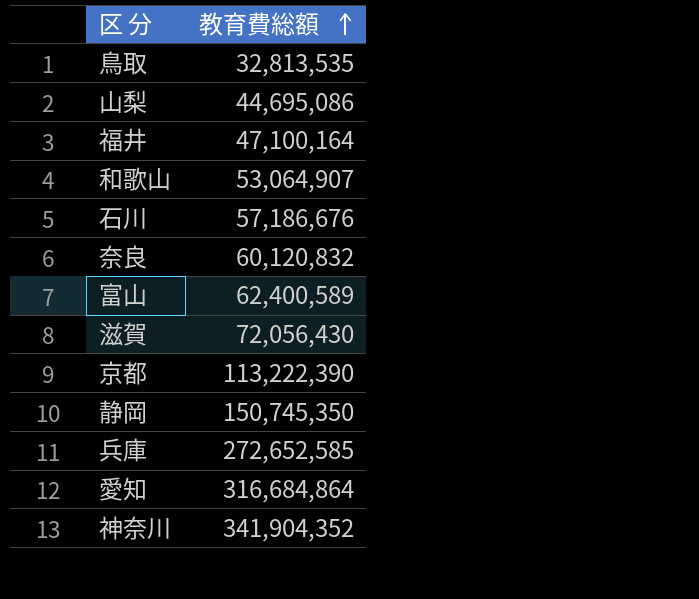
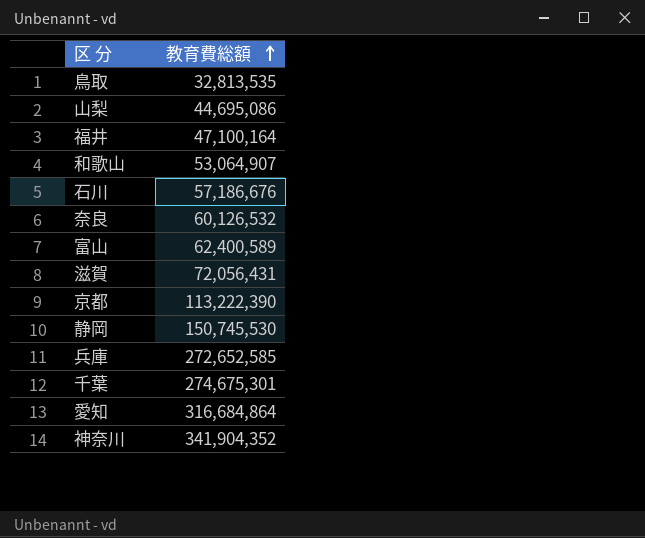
奈良 | 教育費総額: 60,120,832 -> 60,126,532
滋賀 | 教育費総額: 72,056,430 -> 72,056,431
静岡 | 教育費総額: 150,745,350 -> 150,745,530
row 千葉: none -> 274,675,301

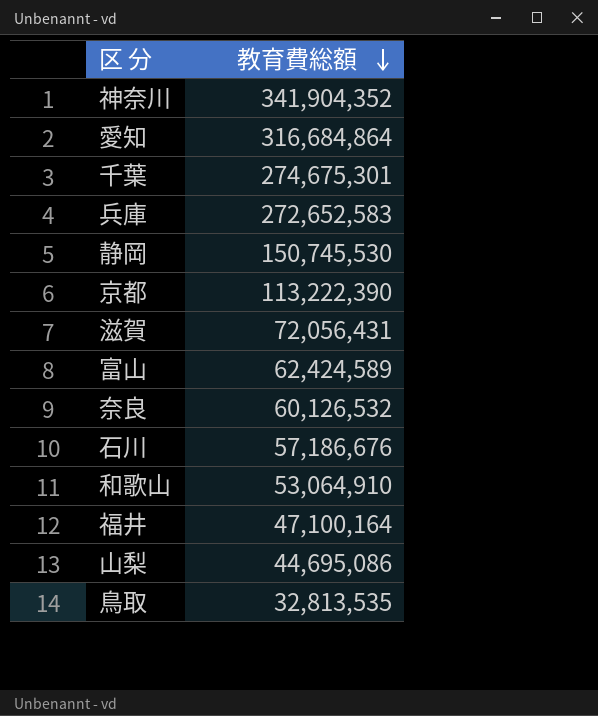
row order: 教育費総額 ascending -> 教育費総額 descending
兵庫 | 教育費総額: 272,652,585 -> 272,652,583
富山 | 教育費総額: 62,400,589 -> 62,424,589
和歌山 | 教育費総額: 53,064,907 -> 53,064,910

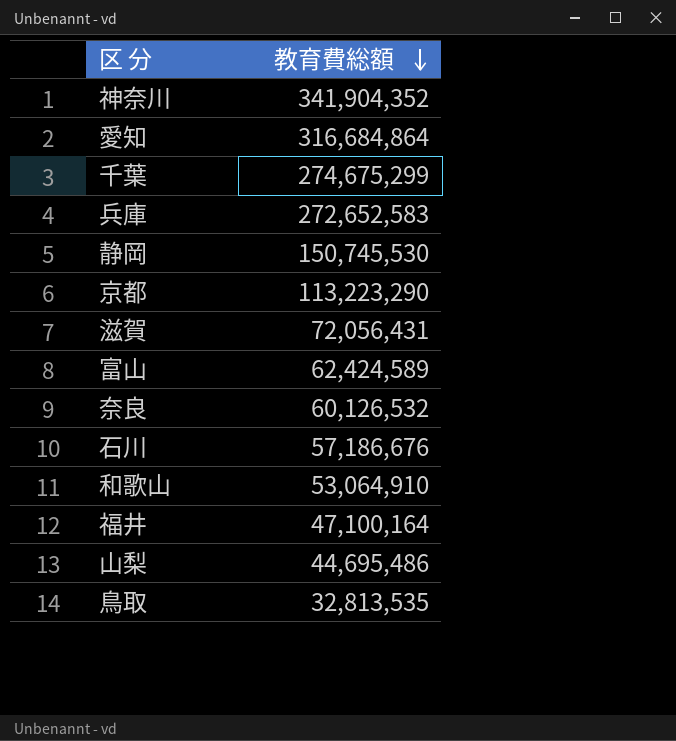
千葉 | 教育費総額: 274,675,301 -> 274,675,299
京都 | 教育費総額: 113,222,390 -> 113,223,290
山梨 | 教育費総額: 44,695,086 -> 44,695,486

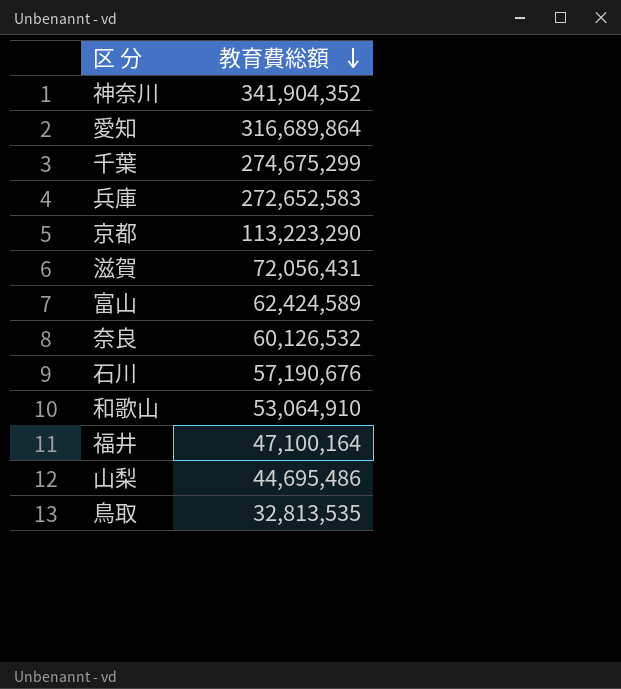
row 静岡: 150,745,530 -> none
愛知 | 教育費総額: 316,684,864 -> 316,689,864
石川 | 教育費総額: 57,186,676 -> 57,190,676

